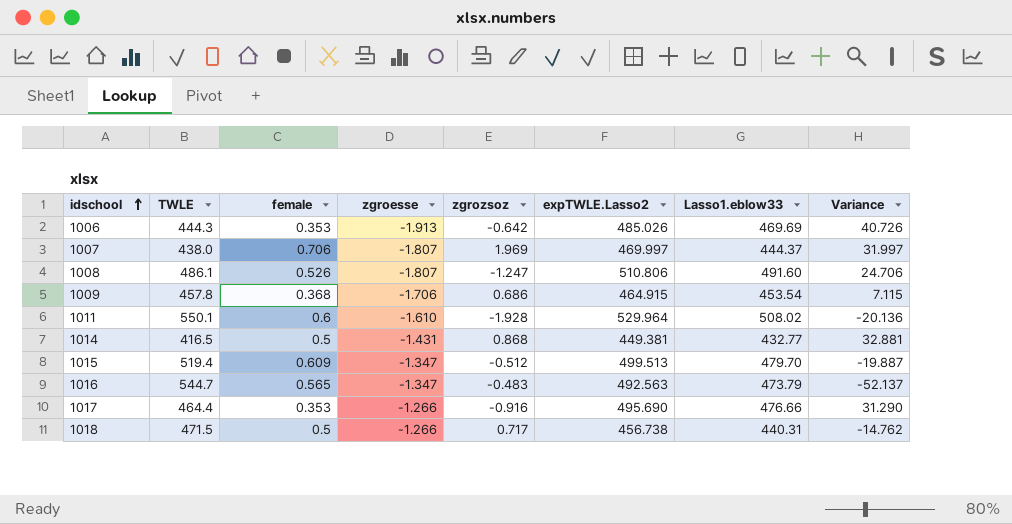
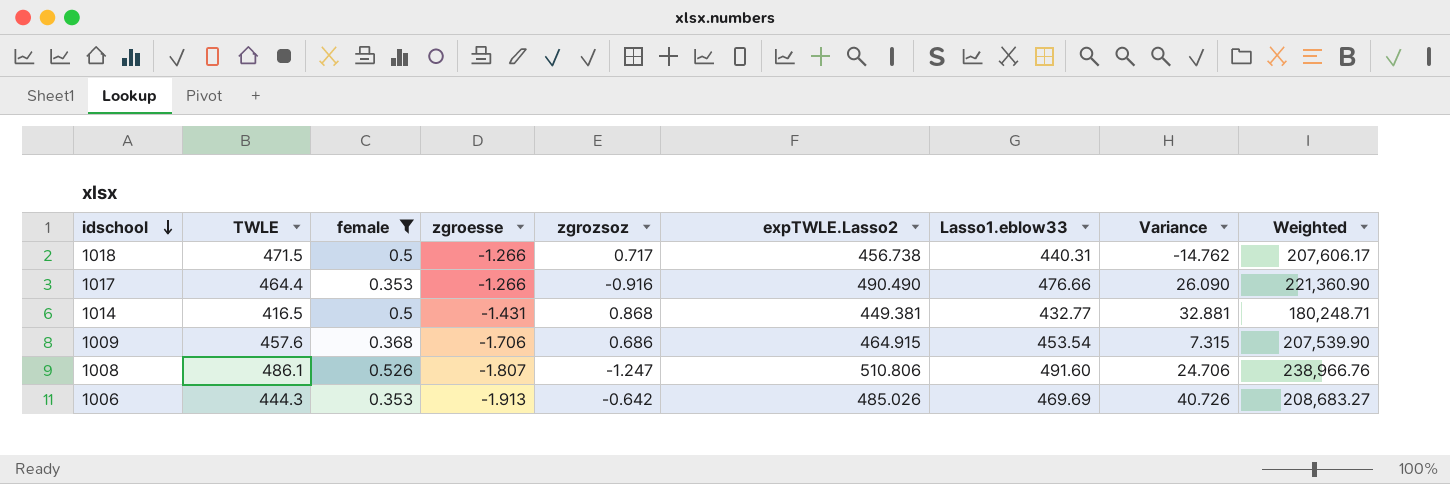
filter: none -> female <= 0.526
row order: idschool ascending -> idschool descending
column Weighted | formula: none -> [TWLE] * [Lasso1.eblow33]
1017 | expTWLE.Lasso2: 495.690 -> 490.490
1017 | Variance: 31.290 -> 26.090
1009 | TWLE: 457.8 -> 457.6
1009 | Variance: 7.115 -> 7.315

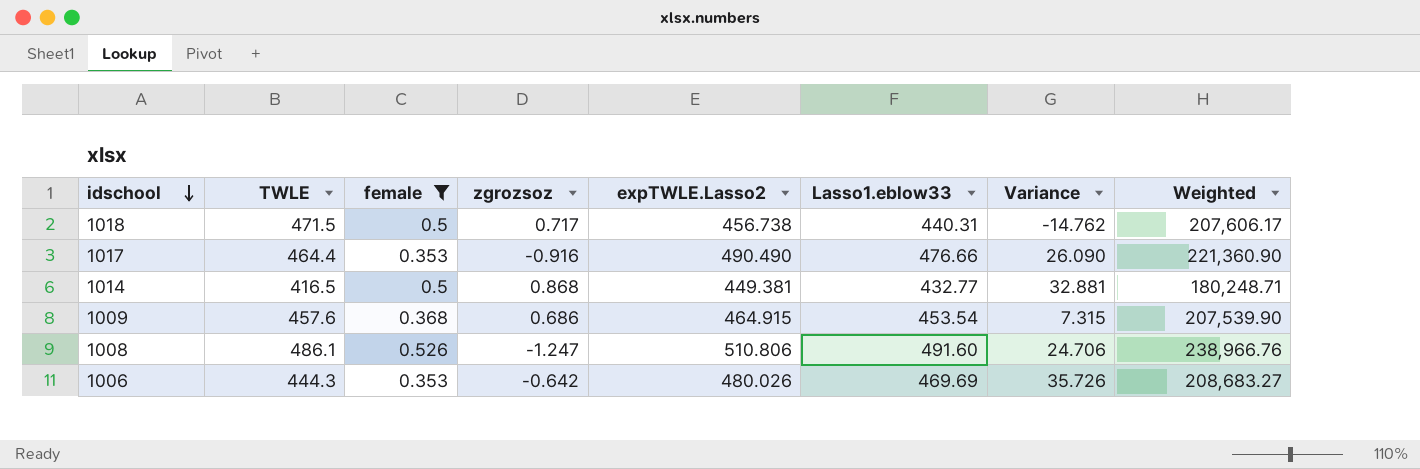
column zgroesse | position: 4 -> none
1006 | expTWLE.Lasso2: 485.026 -> 480.026
1006 | Variance: 40.726 -> 35.726

